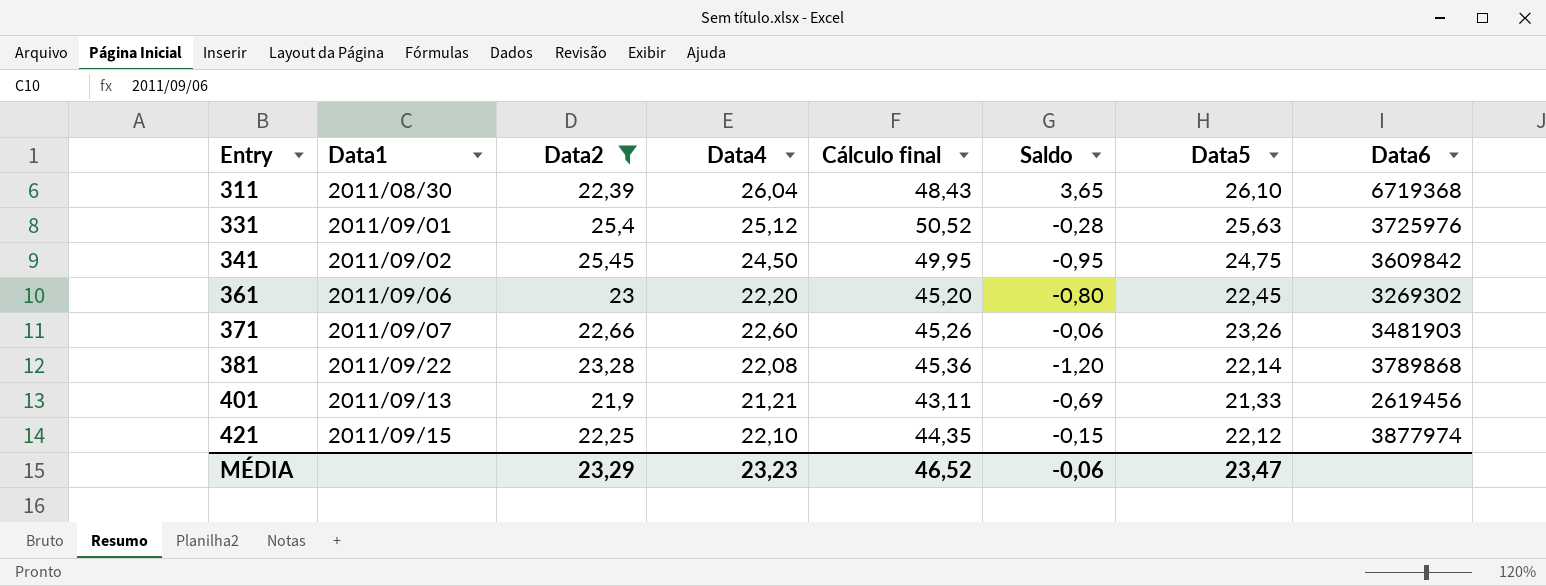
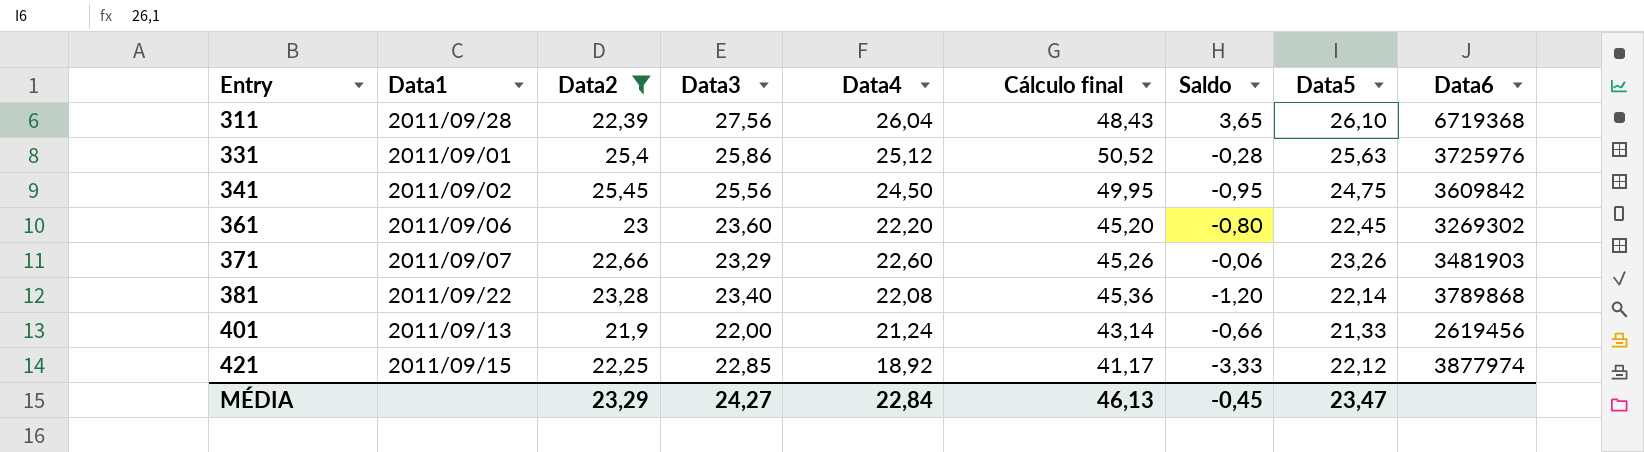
column Data3 | position: none -> 4
311 | Data1: 2011/08/30 -> 2011/09/28
401 | Data4: 21,21 -> 21,24
401 | Cálculo final: 43,11 -> 43,14
401 | Saldo: -0,69 -> -0,66
421 | Data4: 22,10 -> 18,92
421 | Cálculo final: 44,35 -> 41,17
421 | Saldo: -0,15 -> -3,33
MÉDIA | Data4: 23,23 -> 22,84
MÉDIA | Cálculo final: 46,52 -> 46,13
MÉDIA | Saldo: -0,06 -> -0,45

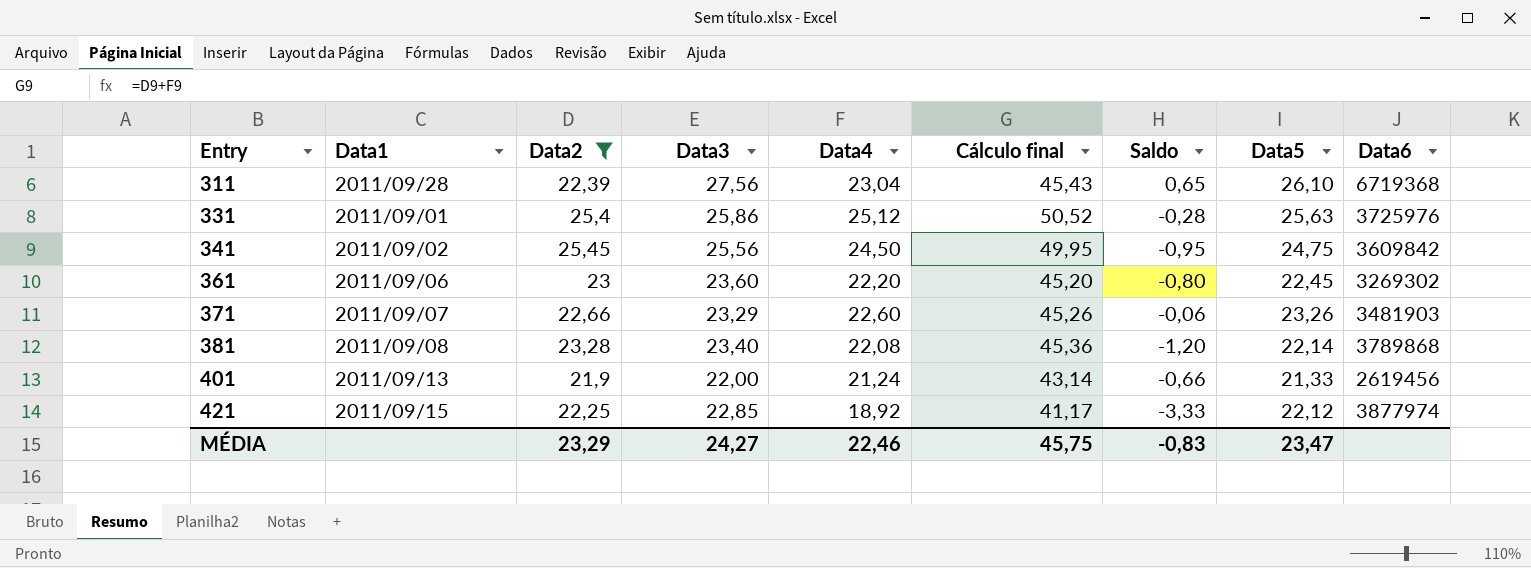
311 | Data4: 26,04 -> 23,04
311 | Cálculo final: 48,43 -> 45,43
311 | Saldo: 3,65 -> 0,65
381 | Data1: 2011/09/22 -> 2011/09/08
MÉDIA | Data4: 22,84 -> 22,46
MÉDIA | Cálculo final: 46,13 -> 45,75
MÉDIA | Saldo: -0,45 -> -0,83

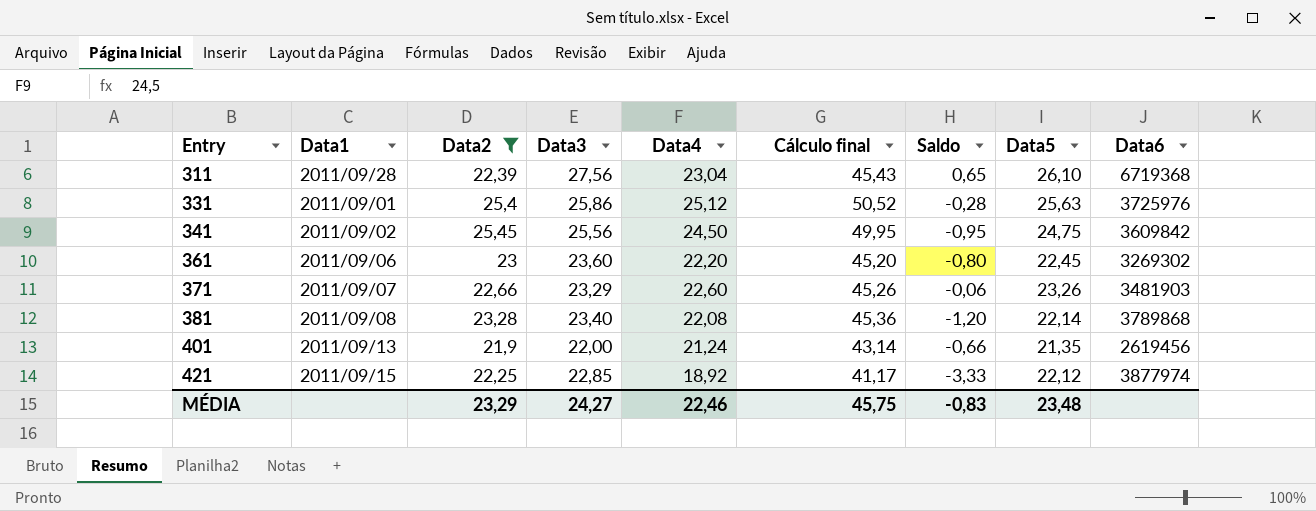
401 | Data5: 21,33 -> 21,35
MÉDIA | Data5: 23,47 -> 23,48

